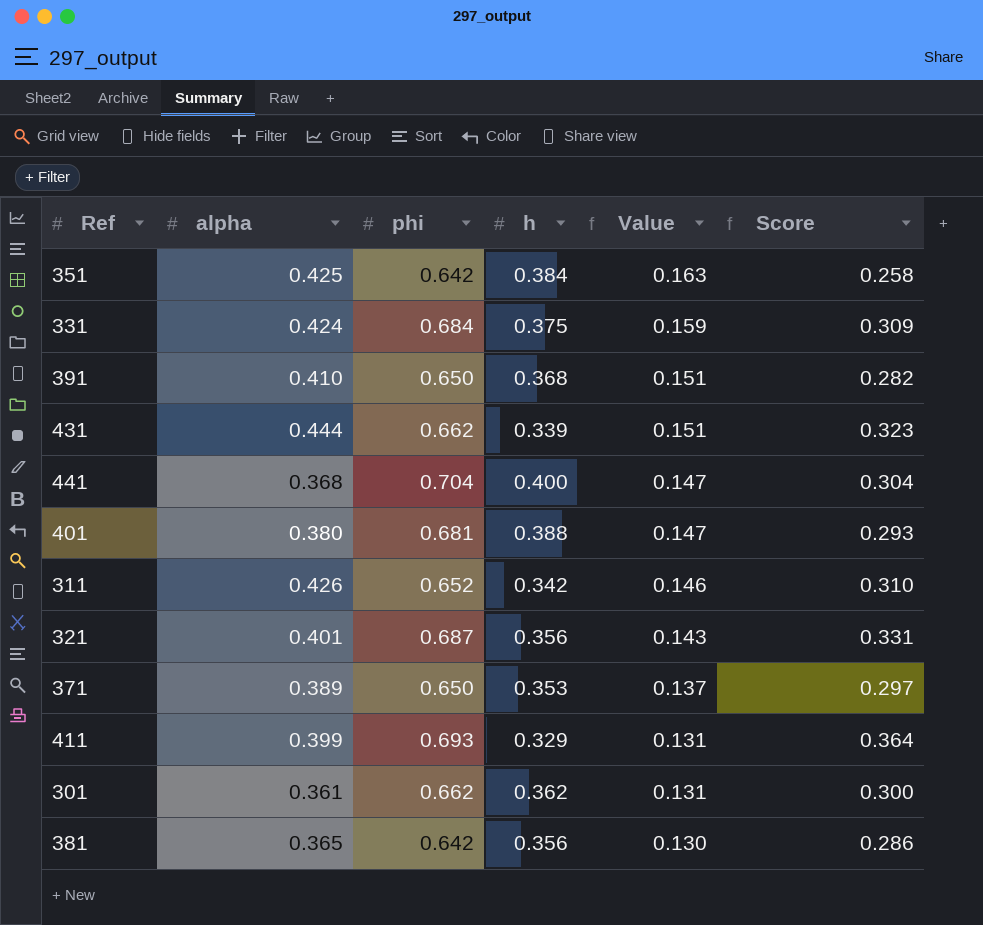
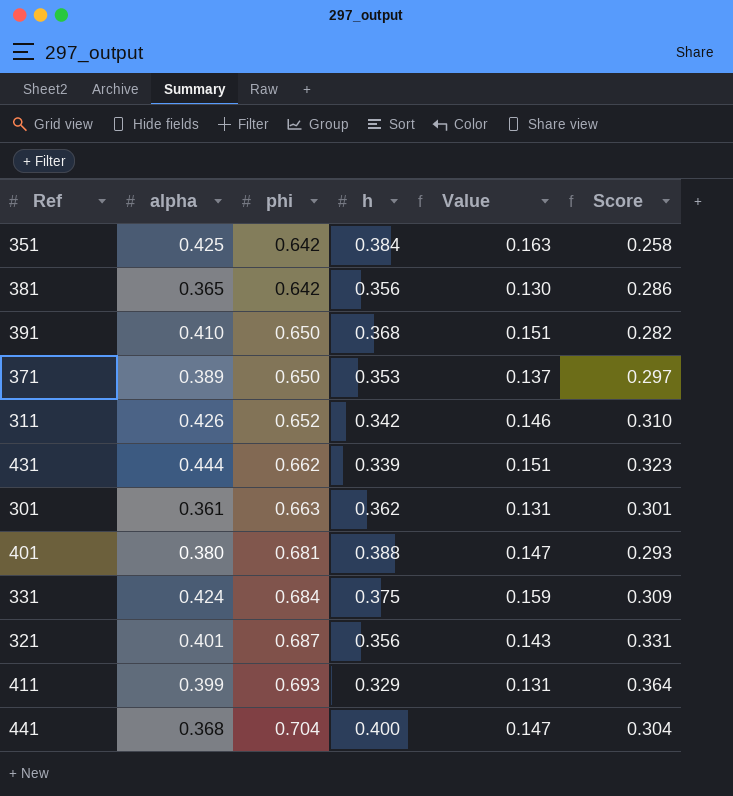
row order: Value descending -> phi ascending
301 | phi: 0.662 -> 0.663
301 | Score: 0.300 -> 0.301

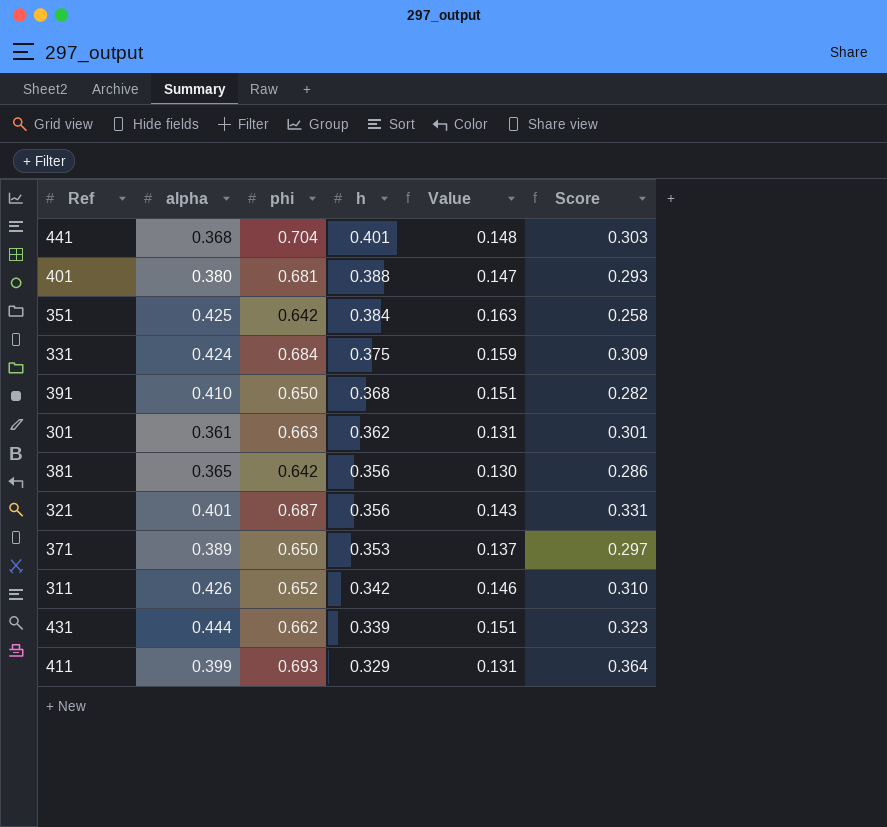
row order: phi ascending -> h descending
441 | h: 0.400 -> 0.401
441 | Value: 0.147 -> 0.148
441 | Score: 0.304 -> 0.303

